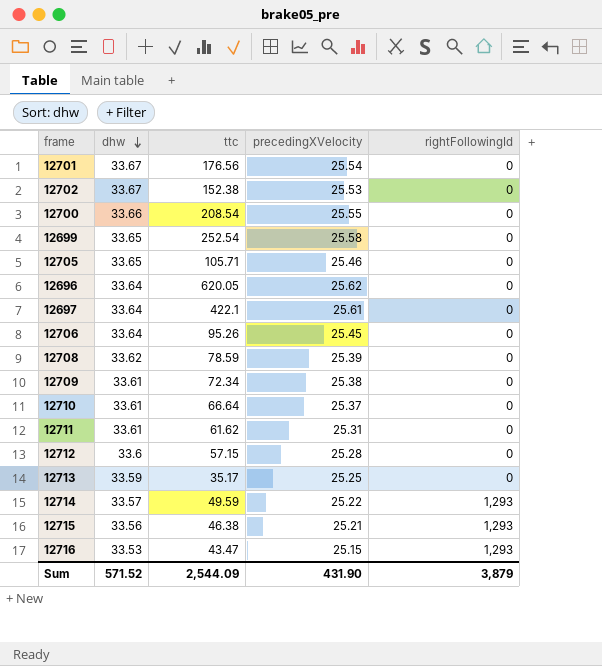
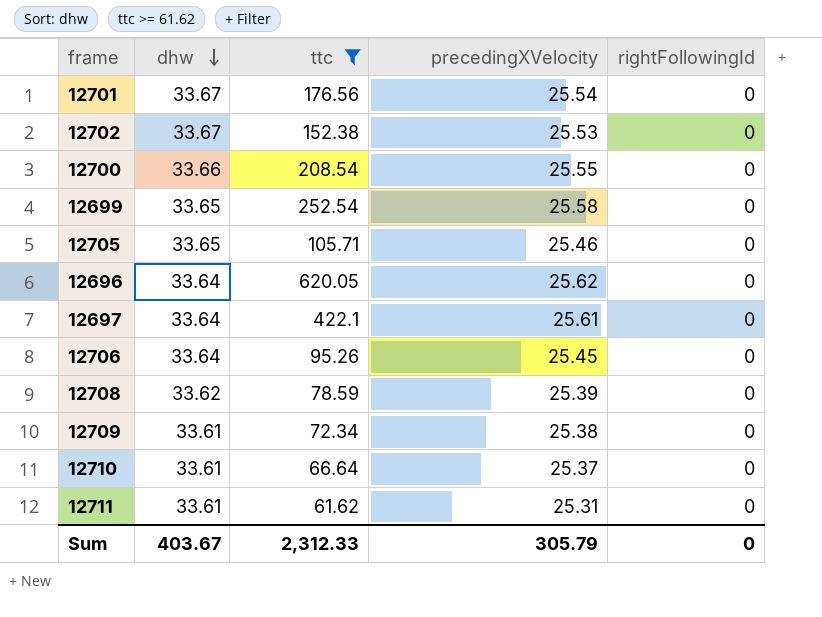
filter: none -> ttc >= 61.62
Sum | dhw: 571.52 -> 403.67
Sum | ttc: 2,544.09 -> 2,312.33
Sum | precedingXVelocity: 431.90 -> 305.79
Sum | rightFollowingId: 3,879 -> 0

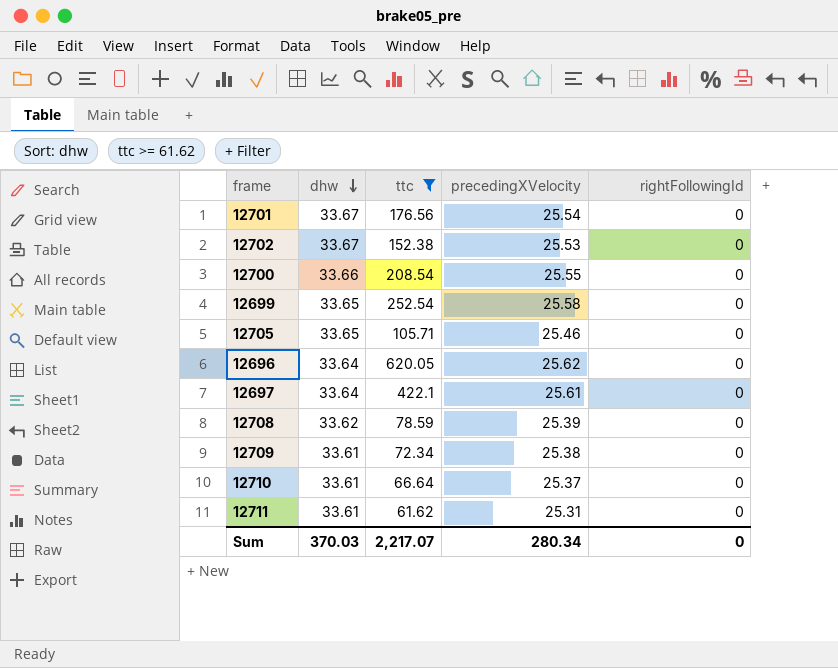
row 12706: 33.64 | 95.26 | 25.45 | 0 -> none
Sum | dhw: 403.67 -> 370.03
Sum | ttc: 2,312.33 -> 2,217.07
Sum | precedingXVelocity: 305.79 -> 280.34

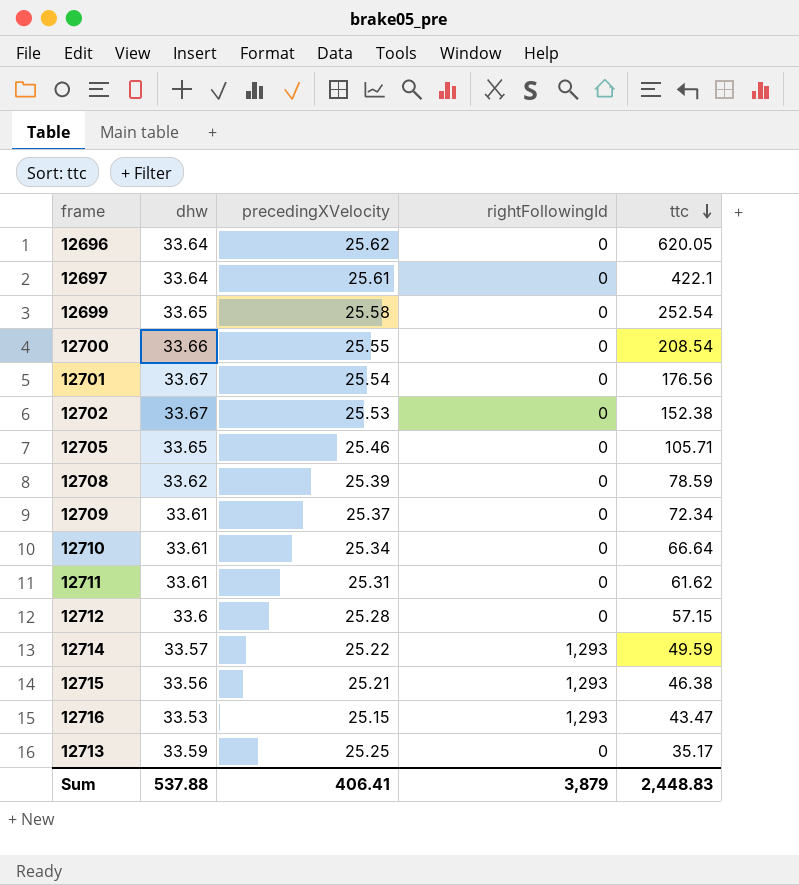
filter: ttc >= 61.62 -> none
row order: dhw descending -> ttc descending
column ttc | position: 3 -> 5
12709 | precedingXVelocity: 25.38 -> 25.37
12710 | precedingXVelocity: 25.37 -> 25.34
Sum | dhw: 370.03 -> 537.88
Sum | precedingXVelocity: 280.34 -> 406.41
Sum | rightFollowingId: 0 -> 3,879
Sum | ttc: 2,217.07 -> 2,448.83

